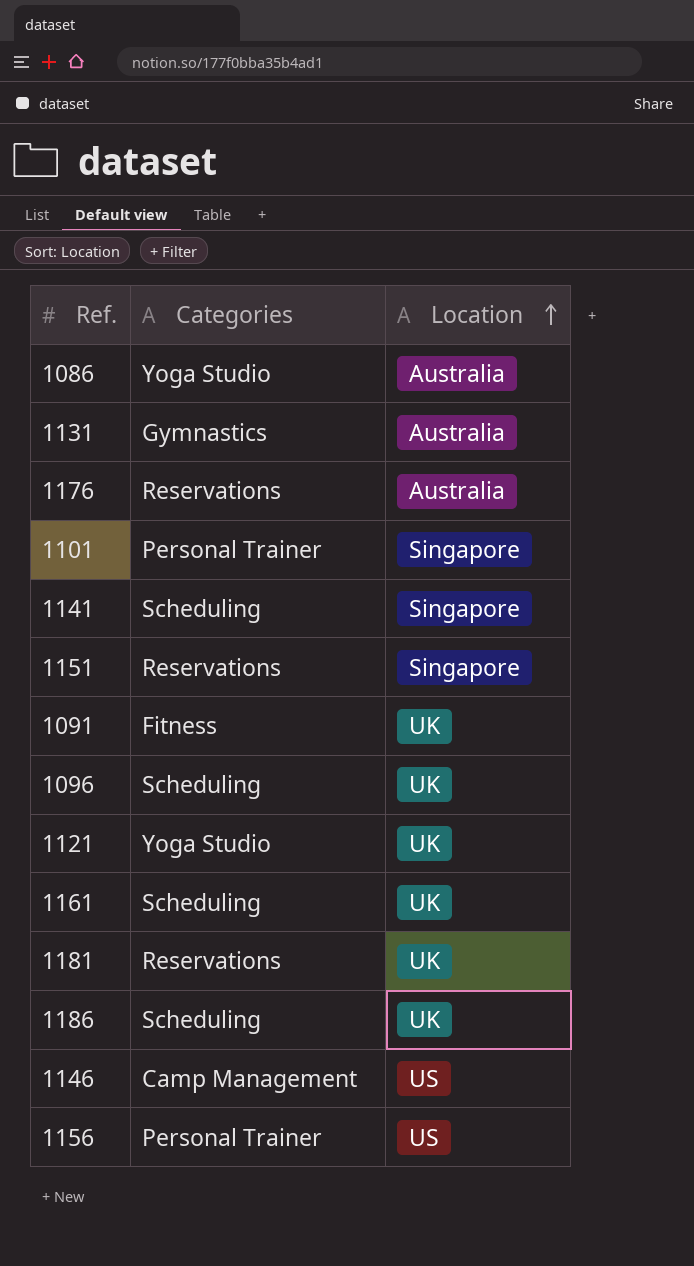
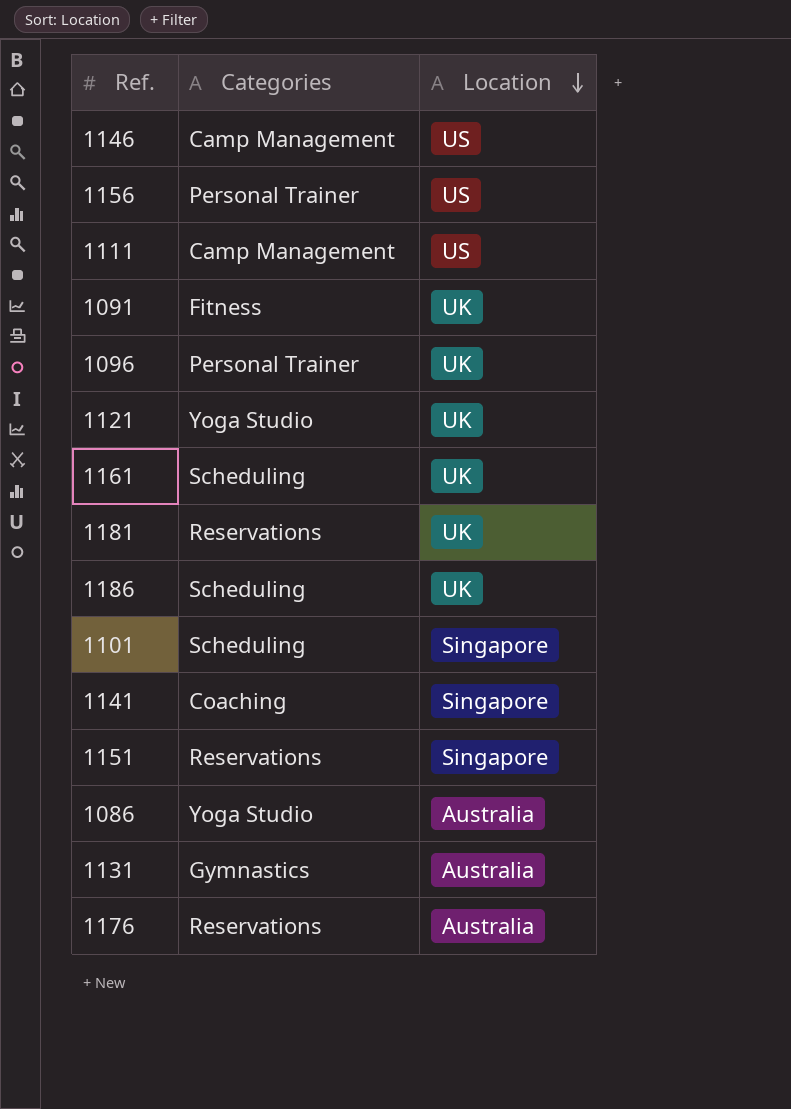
row order: Location ascending -> Location descending
row 1111: none -> Camp Management | US
1096 | Categories: Scheduling -> Personal Trainer
1101 | Categories: Personal Trainer -> Scheduling
1141 | Categories: Scheduling -> Coaching

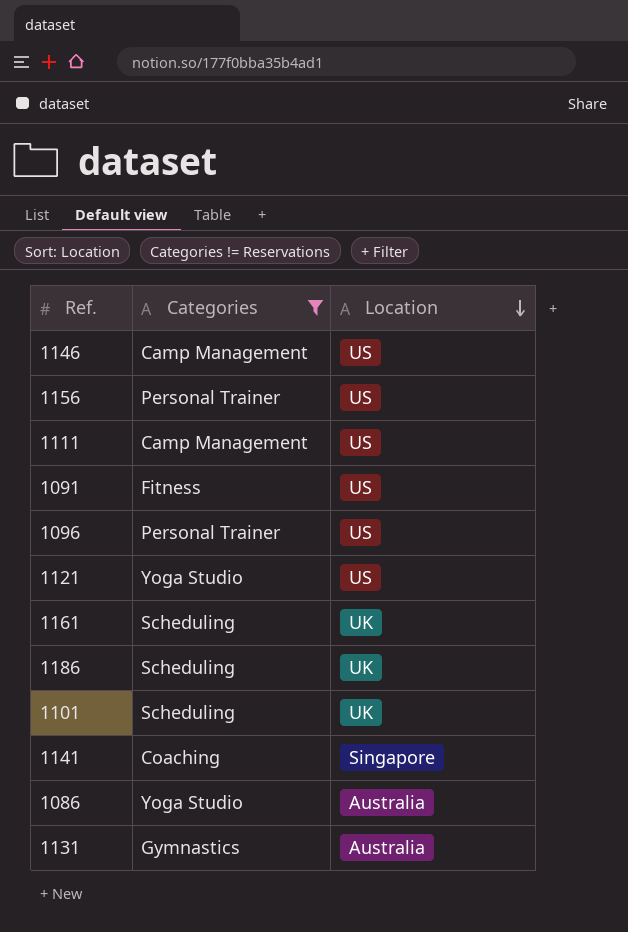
filter: none -> Categories != Reservations
1091 | Location: UK -> US
1096 | Location: UK -> US
1121 | Location: UK -> US
1101 | Location: Singapore -> UK

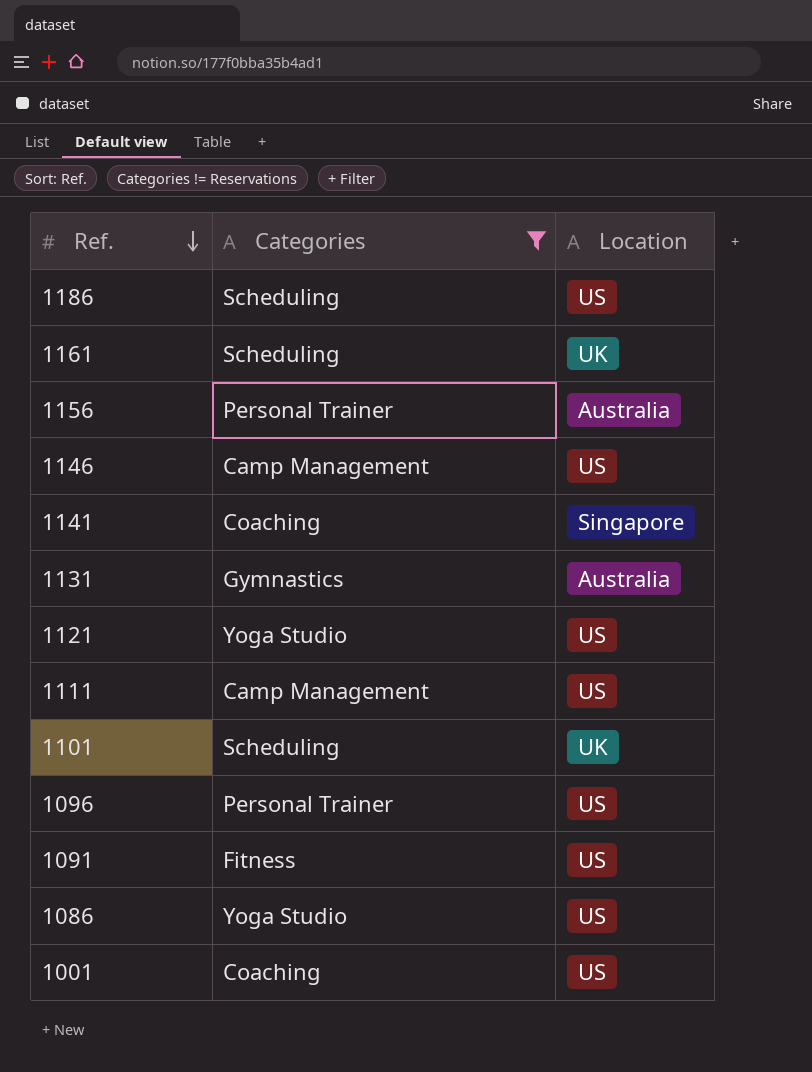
row order: Location descending -> Ref. descending
1186 | Location: UK -> US
1156 | Location: US -> Australia
1086 | Location: Australia -> US
row 1001: none -> Coaching | US

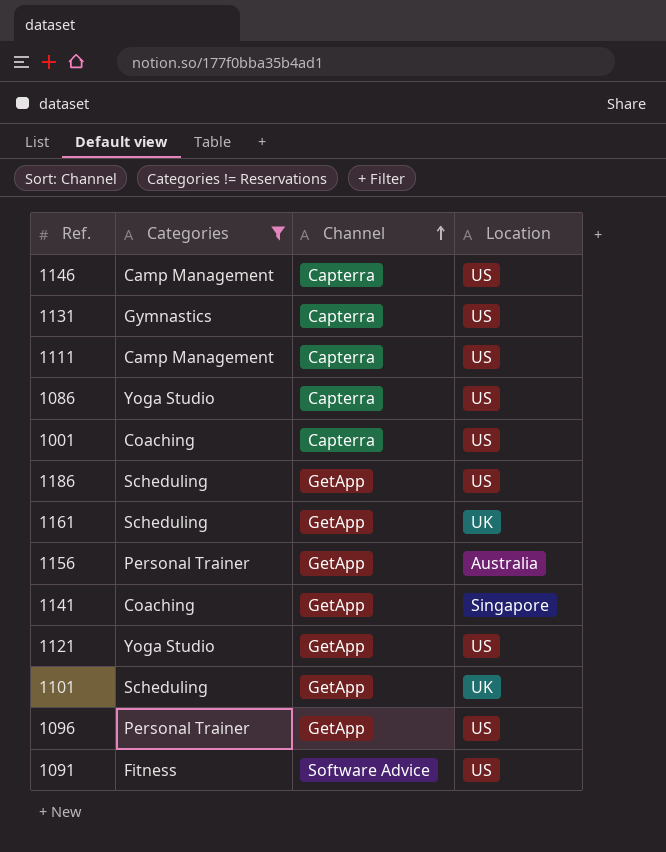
row order: Ref. descending -> Channel ascending
column Channel | position: none -> 3
1131 | Location: Australia -> US

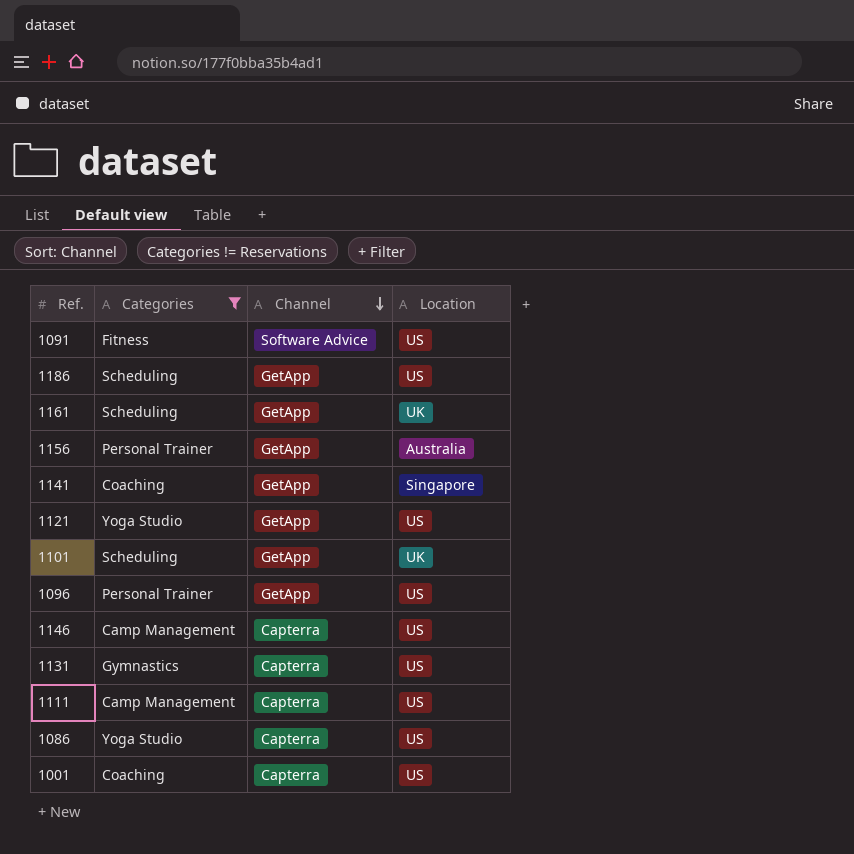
row order: Channel ascending -> Channel descending

